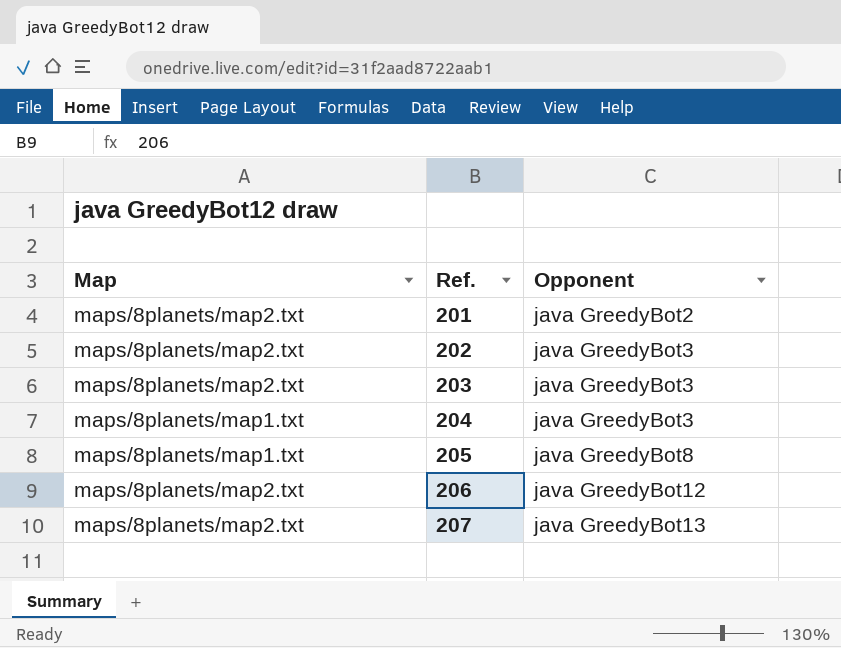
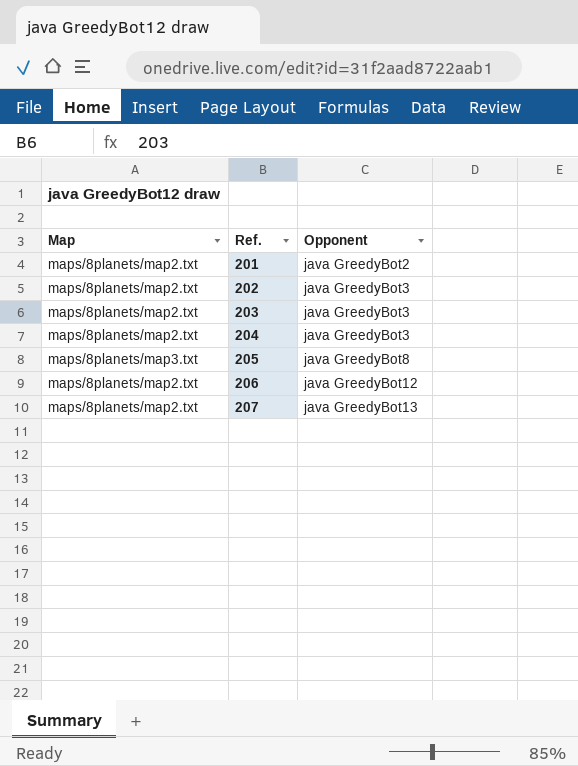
204 | Map: maps/8planets/map1.txt -> maps/8planets/map2.txt
205 | Map: maps/8planets/map1.txt -> maps/8planets/map3.txt

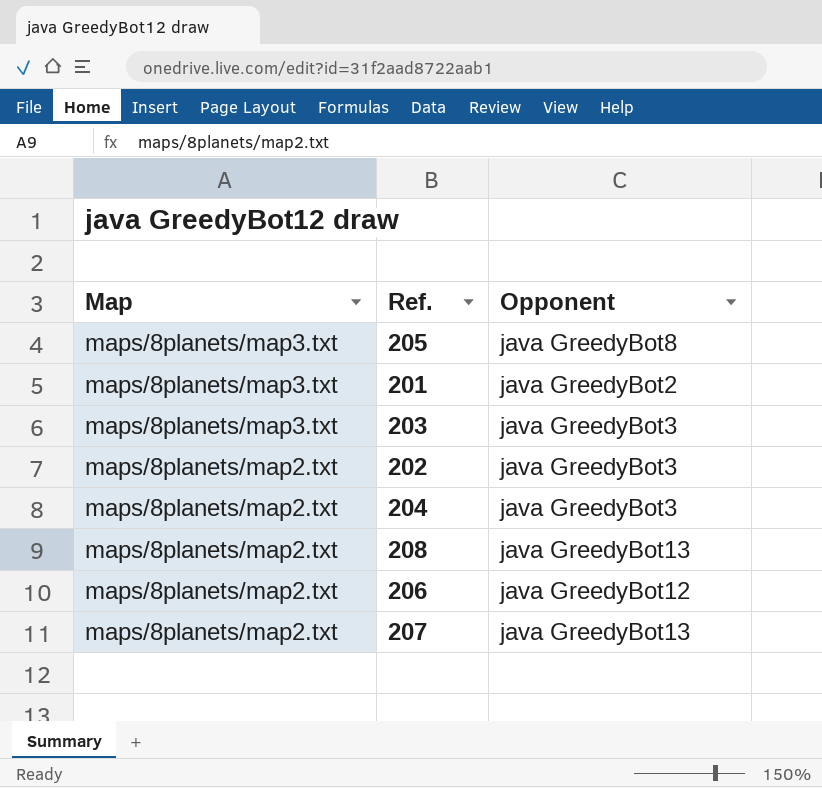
row order: Ref. ascending -> Map descending
201 | Map: maps/8planets/map2.txt -> maps/8planets/map3.txt
203 | Map: maps/8planets/map2.txt -> maps/8planets/map3.txt
row 208: none -> maps/8planets/map2.txt | java GreedyBot13

